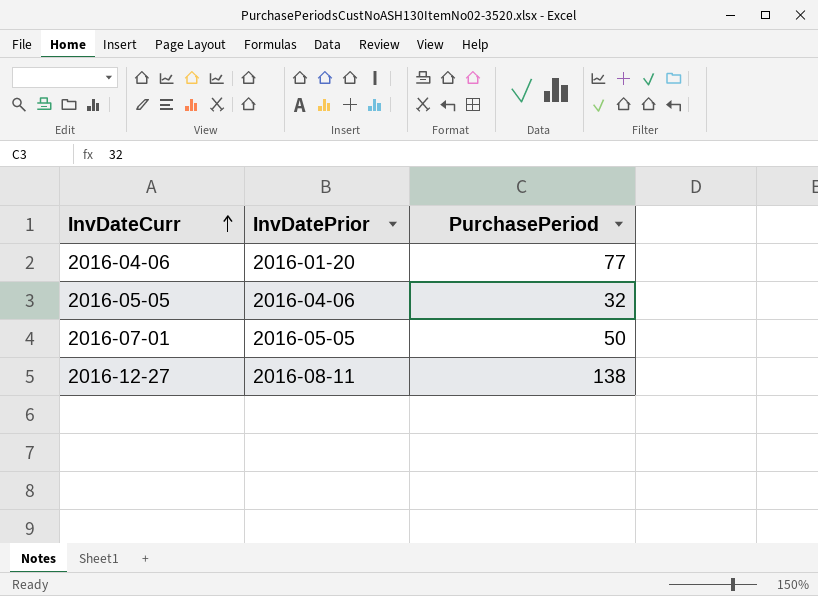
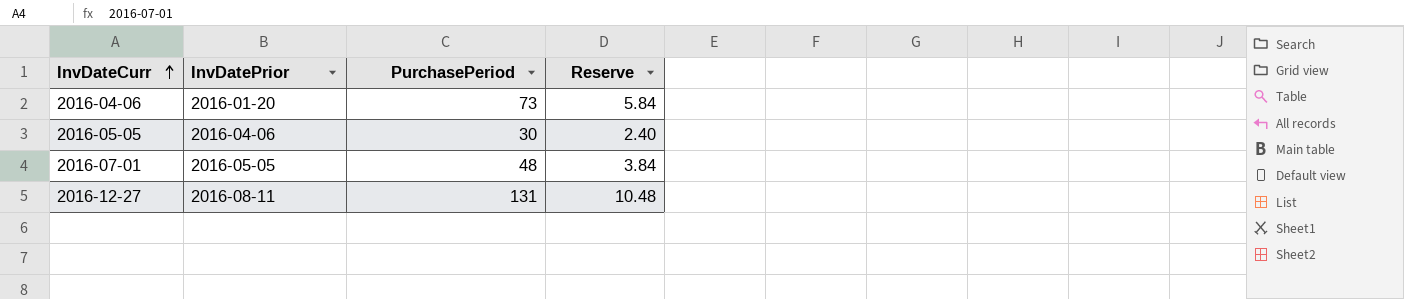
column Reserve | formula: none -> [PurchasePeriod] * 0.08
2016-04-06 | PurchasePeriod: 77 -> 73
2016-05-05 | PurchasePeriod: 32 -> 30
2016-07-01 | PurchasePeriod: 50 -> 48
2016-12-27 | PurchasePeriod: 138 -> 131

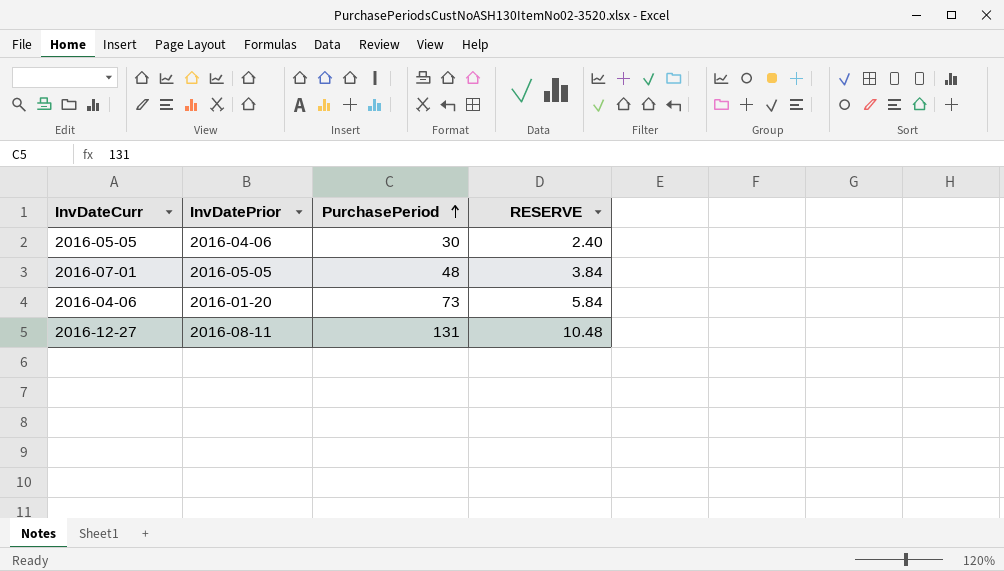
row order: InvDateCurr ascending -> PurchasePeriod ascending
column name: Reserve -> RESERVE

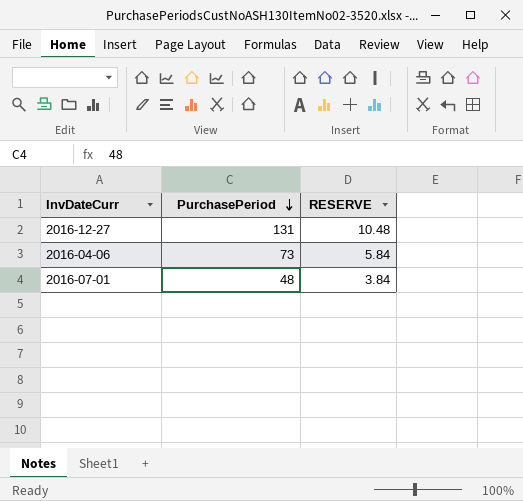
row order: PurchasePeriod ascending -> PurchasePeriod descending
column InvDatePrior | position: 2 -> none
row 2016-05-05: 2016-04-06 | 30 | 2.40 -> none

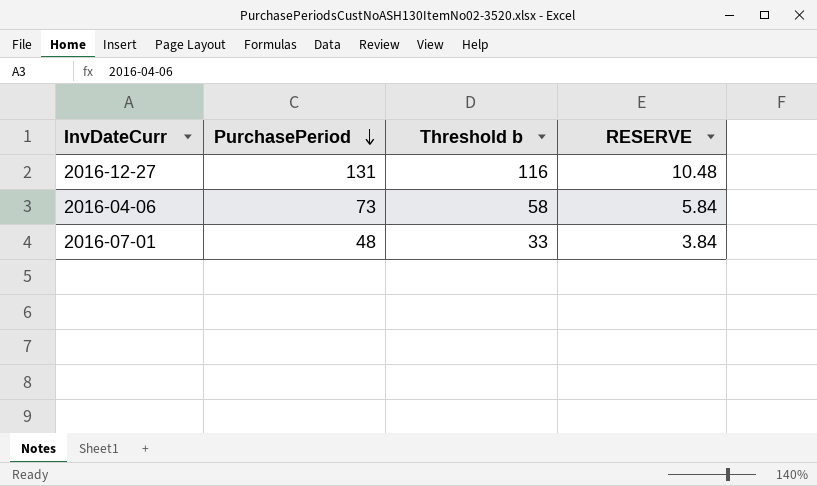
column Threshold b | formula: none -> [PurchasePeriod] - 15

